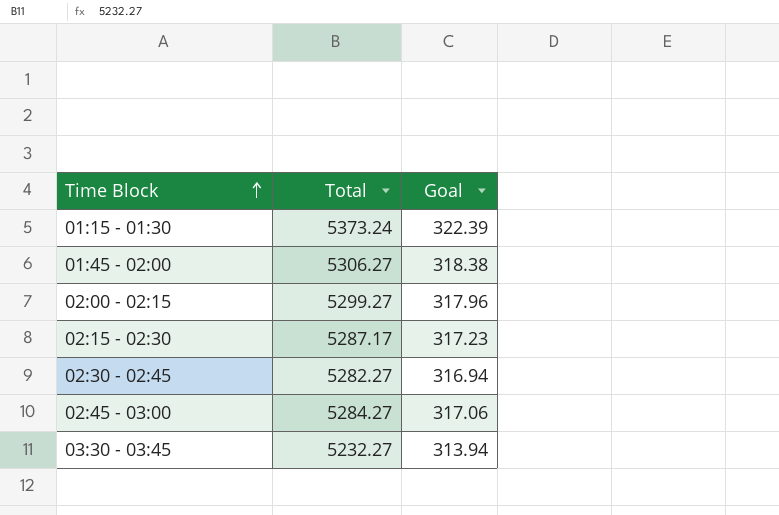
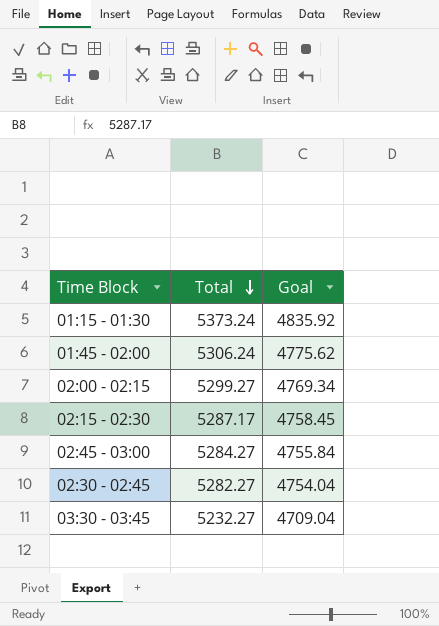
row order: Time Block ascending -> Total descending
column Goal | formula: [Total] * 0.06 -> [Total] * 0.9
01:45 - 02:00 | Total: 5306.27 -> 5306.24

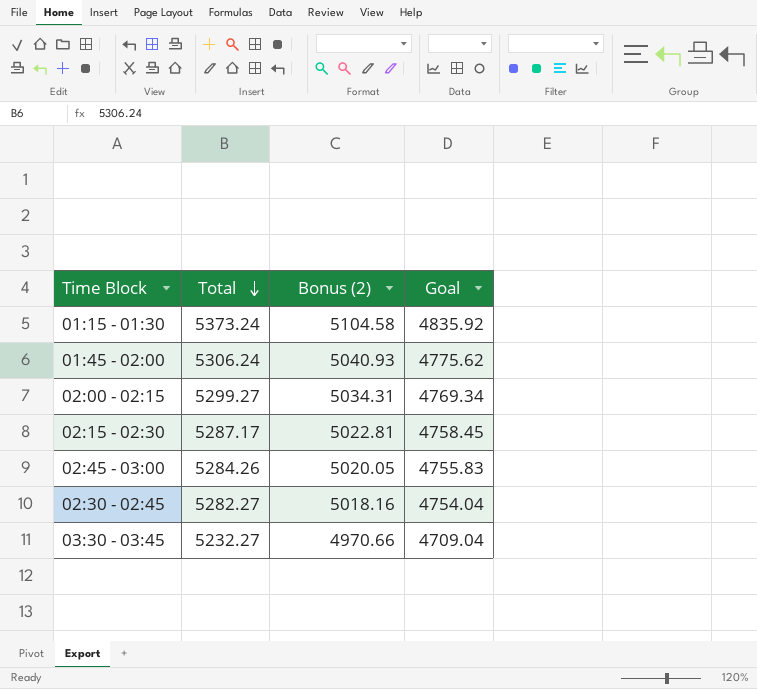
column Bonus (2) | formula: none -> [Total] * 0.95
02:45 - 03:00 | Total: 5284.27 -> 5284.26
02:45 - 03:00 | Goal: 4755.84 -> 4755.83

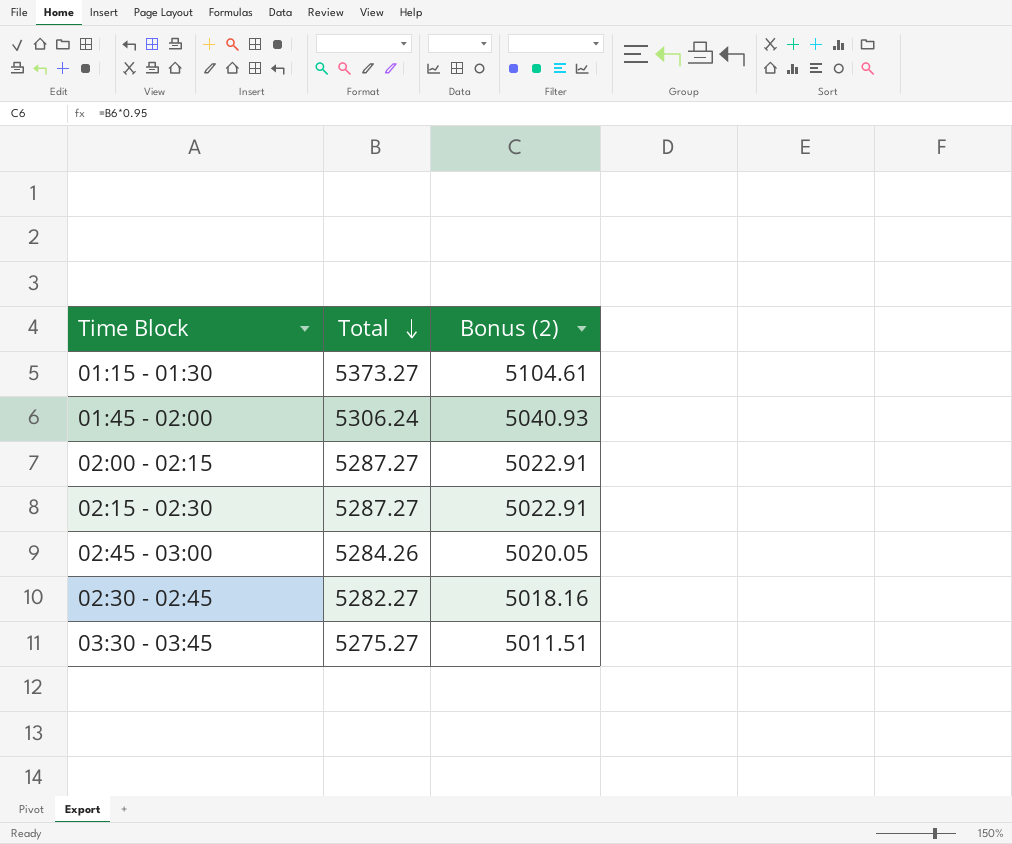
column Goal | formula: [Total] * 0.9 -> none
01:15 - 01:30 | Total: 5373.24 -> 5373.27
01:15 - 01:30 | Bonus (2): 5104.58 -> 5104.61
02:00 - 02:15 | Total: 5299.27 -> 5287.27
02:00 - 02:15 | Bonus (2): 5034.31 -> 5022.91
02:15 - 02:30 | Total: 5287.17 -> 5287.27
02:15 - 02:30 | Bonus (2): 5022.81 -> 5022.91
03:30 - 03:45 | Total: 5232.27 -> 5275.27
03:30 - 03:45 | Bonus (2): 4970.66 -> 5011.51

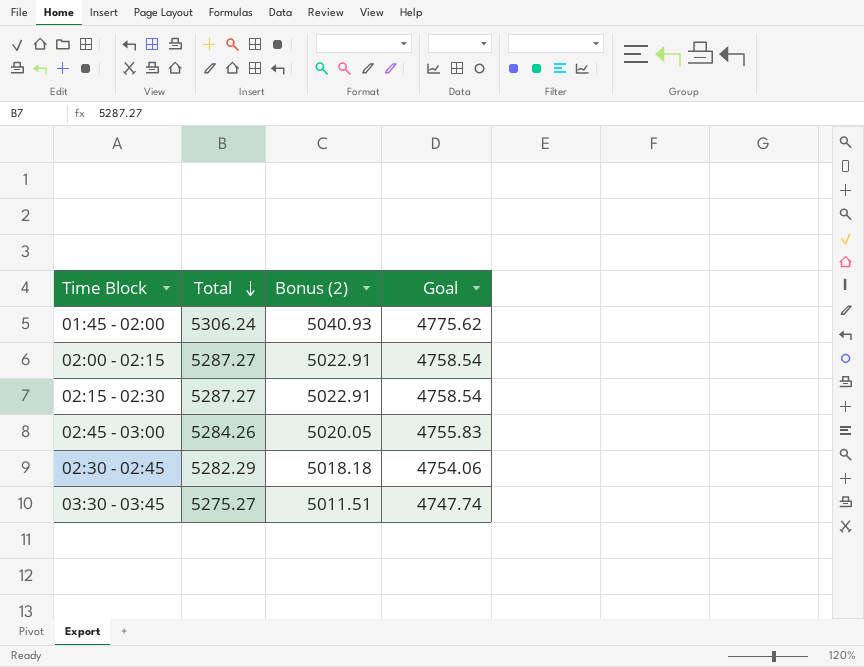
column Goal | formula: none -> [Total] * 0.9
row 01:15 - 01:30: 5373.27 | 5104.61 -> none
02:30 - 02:45 | Total: 5282.27 -> 5282.29
02:30 - 02:45 | Bonus (2): 5018.16 -> 5018.18

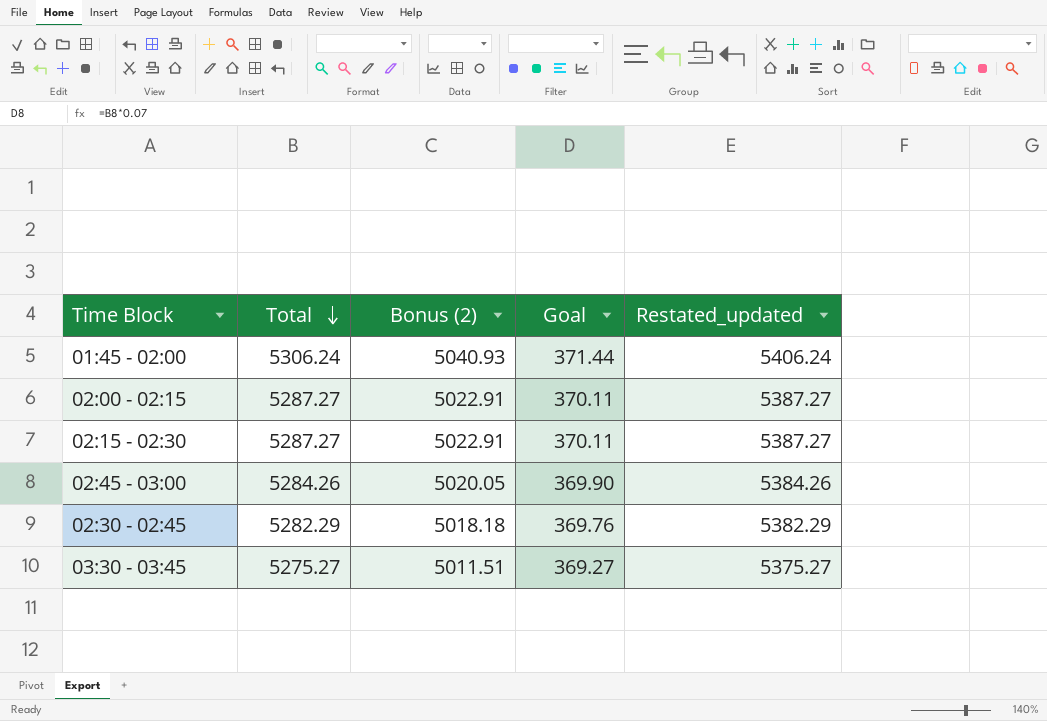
column Goal | formula: [Total] * 0.9 -> [Total] * 0.07
column Restated_updated | formula: none -> [Total] + 100

